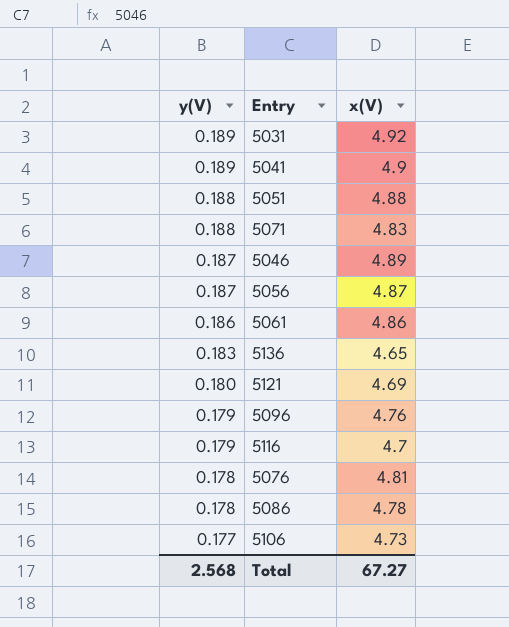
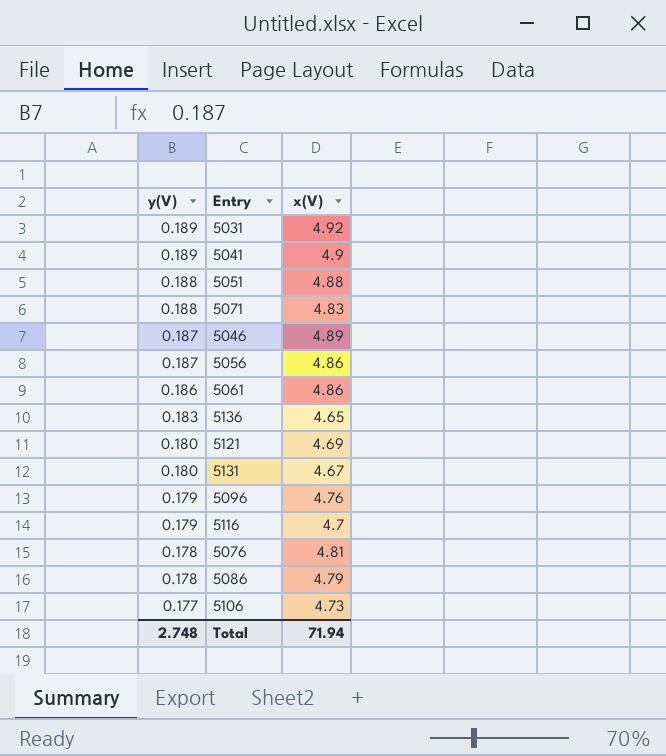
5056 | x(V): 4.87 -> 4.86
row 5131: none -> 0.180 | 4.67
5086 | x(V): 4.78 -> 4.79
Total | y(V): 2.568 -> 2.748
Total | x(V): 67.27 -> 71.94

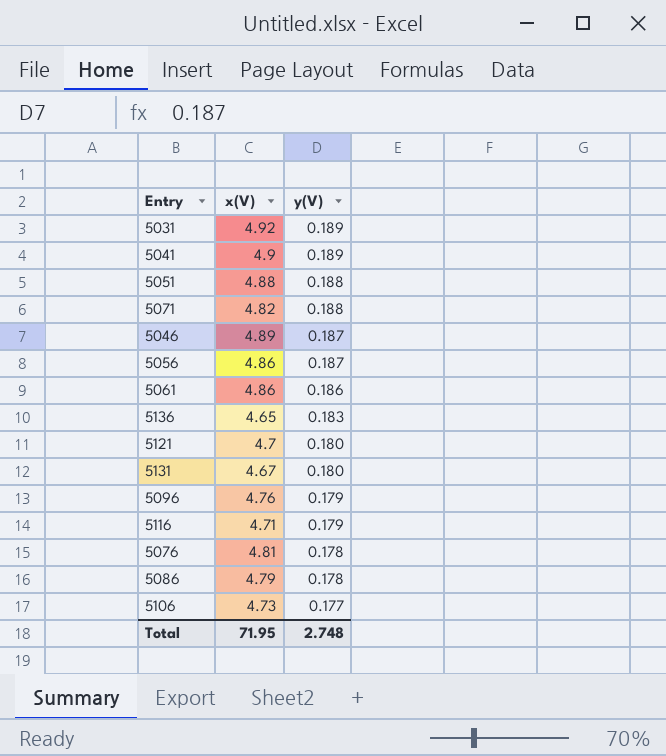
column y(V) | position: 1 -> 3
5071 | x(V): 4.83 -> 4.82
5121 | x(V): 4.69 -> 4.7
5116 | x(V): 4.7 -> 4.71
Total | x(V): 71.94 -> 71.95

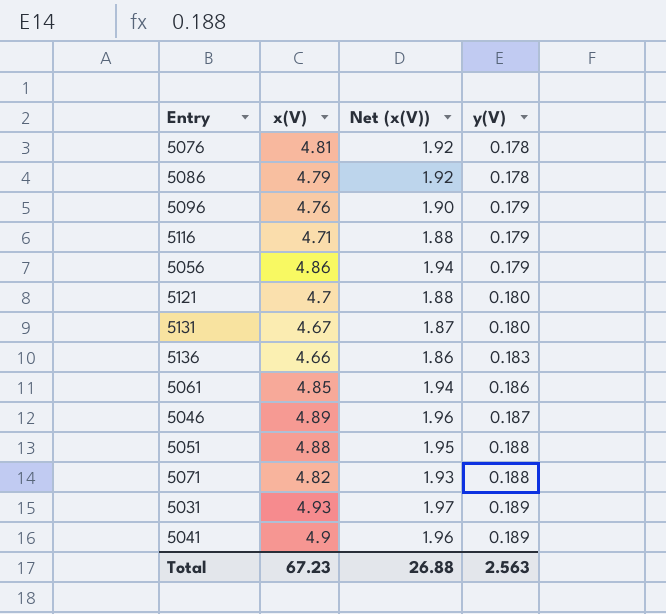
row order: y(V) descending -> y(V) ascending
column Net (x(V)) | formula: none -> [x(V)] * 0.4
row 5106: 4.73 | 0.177 -> none
5056 | y(V): 0.187 -> 0.179
5136 | x(V): 4.65 -> 4.66
5061 | x(V): 4.86 -> 4.85
5031 | x(V): 4.92 -> 4.93
Total | x(V): 71.95 -> 67.23
Total | y(V): 2.748 -> 2.563

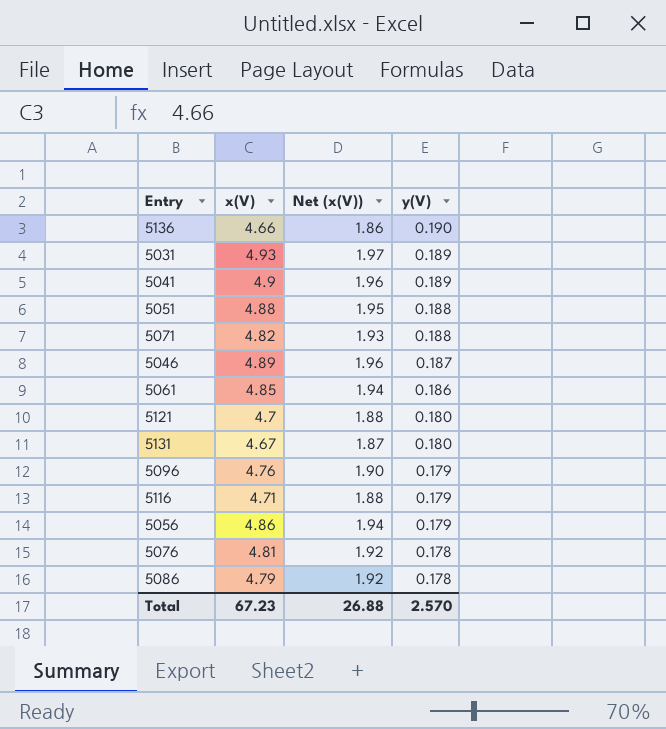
row order: y(V) ascending -> y(V) descending
5136 | y(V): 0.183 -> 0.190
Total | y(V): 2.563 -> 2.570

